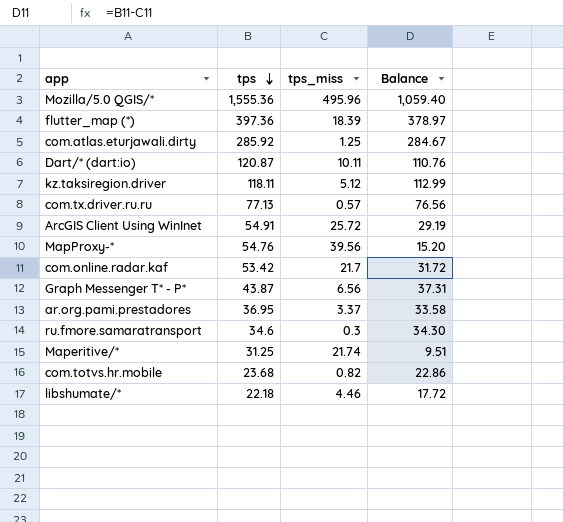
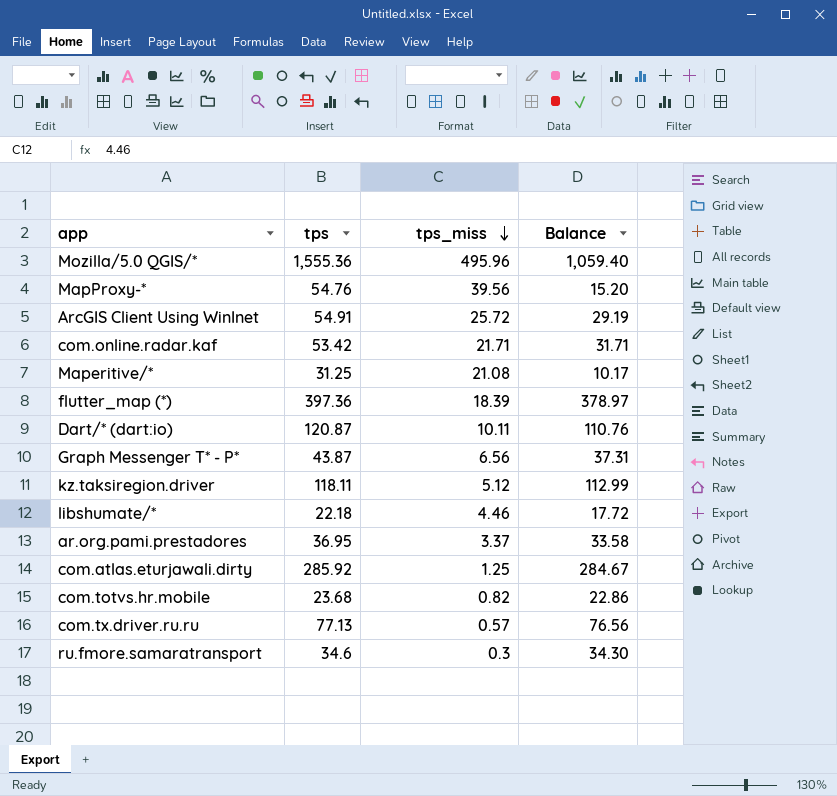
row order: tps descending -> tps_miss descending
com.online.radar.kaf | tps_miss: 21.7 -> 21.71
com.online.radar.kaf | Balance: 31.72 -> 31.71
Maperitive/* | tps_miss: 21.74 -> 21.08
Maperitive/* | Balance: 9.51 -> 10.17

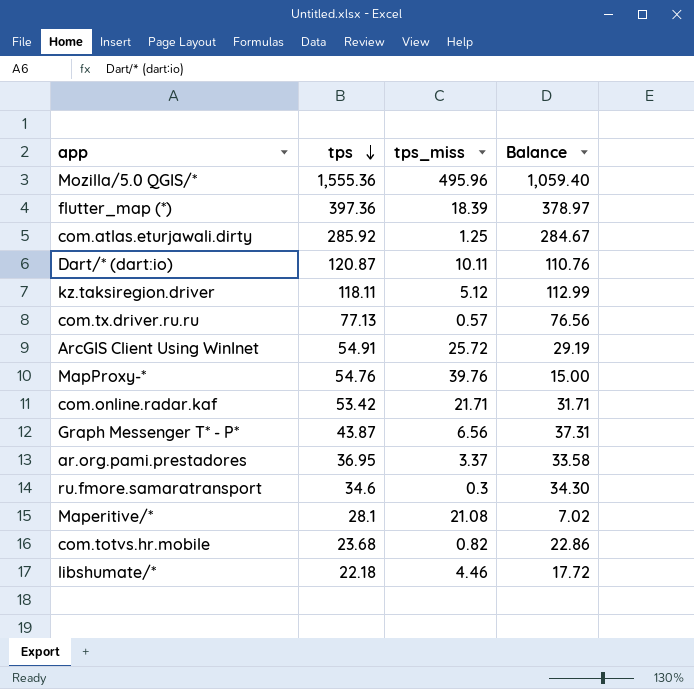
row order: tps_miss descending -> tps descending
MapProxy-* | tps_miss: 39.56 -> 39.76
MapProxy-* | Balance: 15.20 -> 15.00
Maperitive/* | tps: 31.25 -> 28.1
Maperitive/* | Balance: 10.17 -> 7.02

